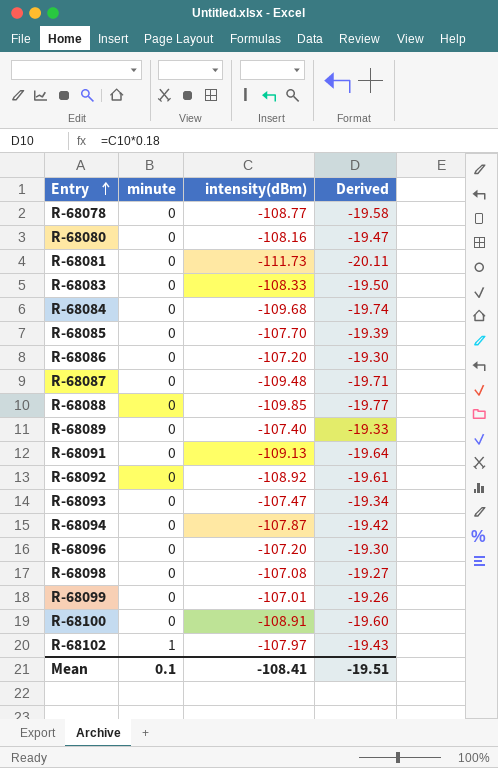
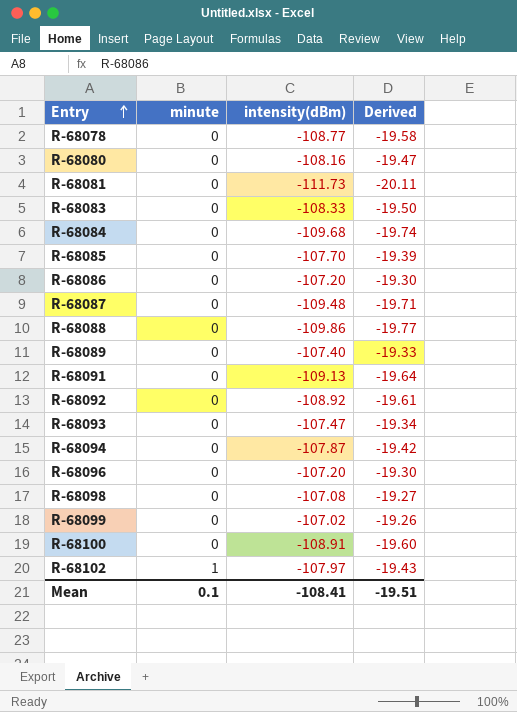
R-68088 | intensity(dBm): -109.85 -> -109.86
R-68099 | intensity(dBm): -107.01 -> -107.02

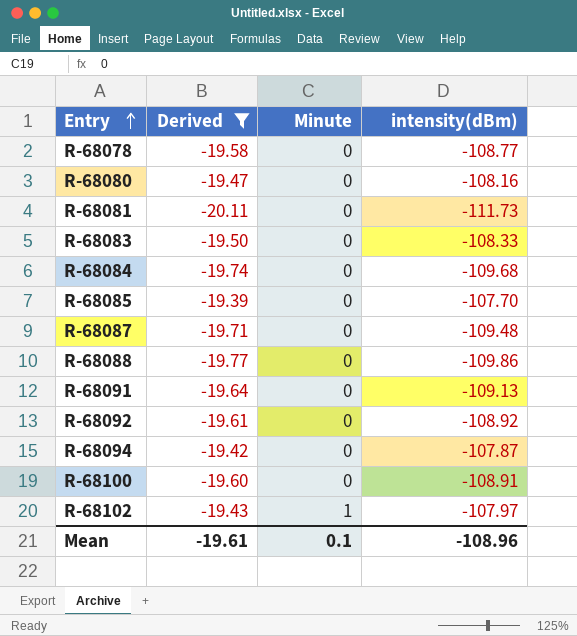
filter: none -> Derived <= -19.39
column Derived | position: 4 -> 2
column name: minute -> Minute
Mean | Derived: -19.51 -> -19.61
Mean | intensity(dBm): -108.41 -> -108.96

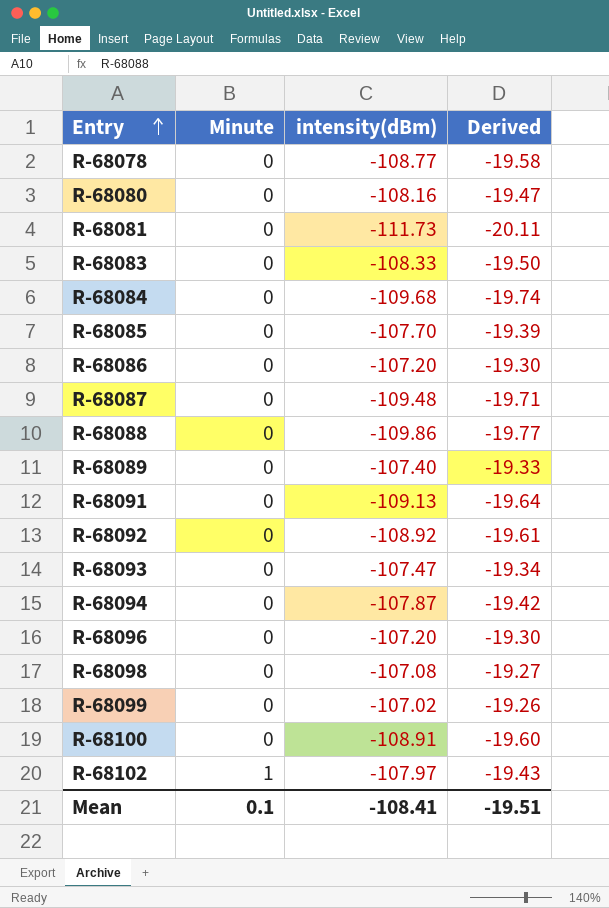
filter: Derived <= -19.39 -> none
column Derived | position: 2 -> 4
Mean | intensity(dBm): -108.96 -> -108.41
Mean | Derived: -19.61 -> -19.51

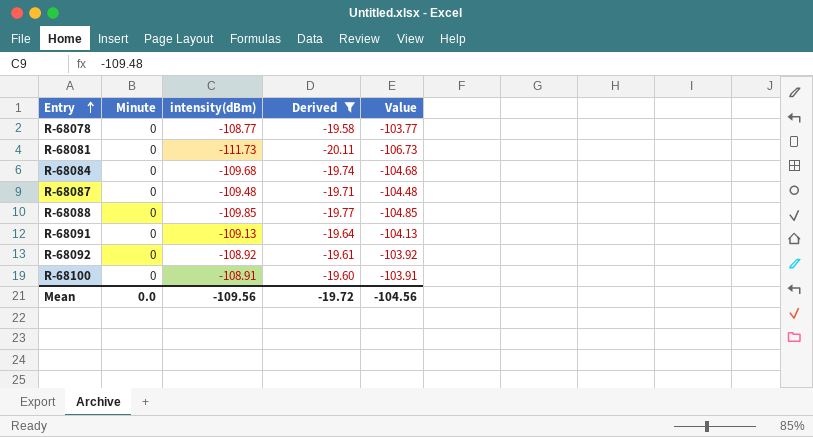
filter: none -> Derived <= -19.58
column Value | formula: none -> [intensity(dBm)] + 5
R-68088 | intensity(dBm): -109.86 -> -109.85
Mean | Minute: 0.1 -> 0.0
Mean | intensity(dBm): -108.41 -> -109.56
Mean | Derived: -19.51 -> -19.72

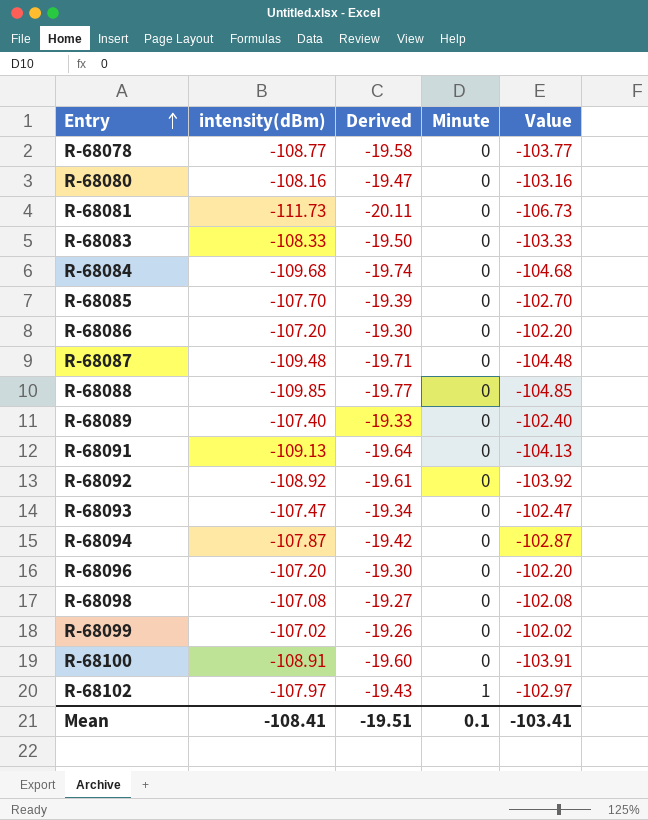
filter: Derived <= -19.58 -> none
column Minute | position: 2 -> 4
Mean | intensity(dBm): -109.56 -> -108.41
Mean | Derived: -19.72 -> -19.51
Mean | Minute: 0.0 -> 0.1
Mean | Value: -104.56 -> -103.41

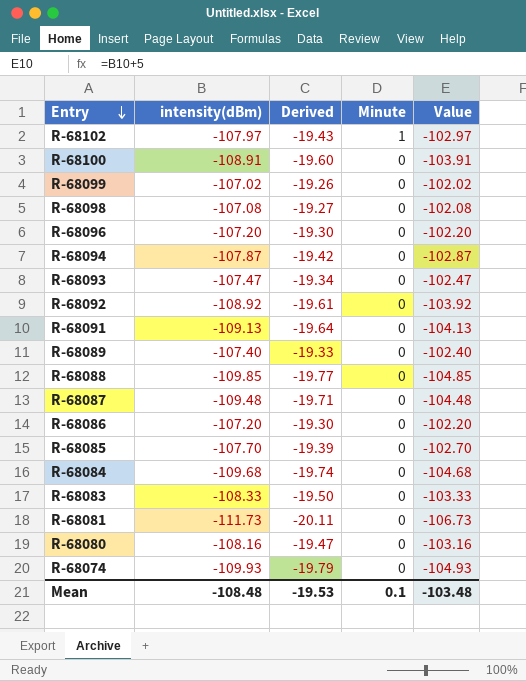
row order: Entry ascending -> Entry descending
row R-68078: -108.77 | -19.58 | 0 | -103.77 -> none
row R-68074: none -> -109.93 | -19.79 | 0 | -104.93
Mean | intensity(dBm): -108.41 -> -108.48
Mean | Derived: -19.51 -> -19.53
Mean | Value: -103.41 -> -103.48

